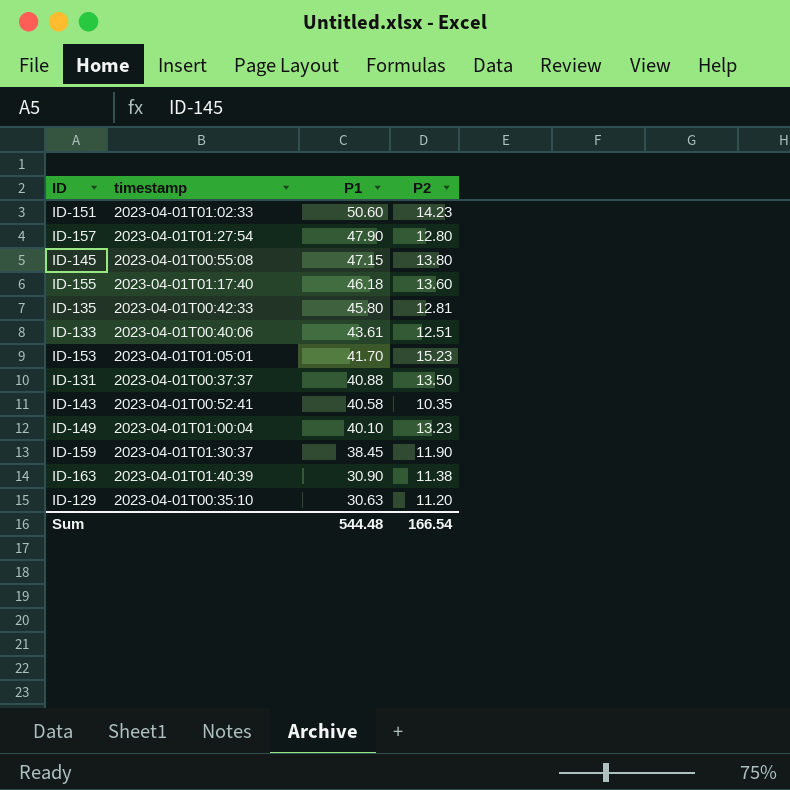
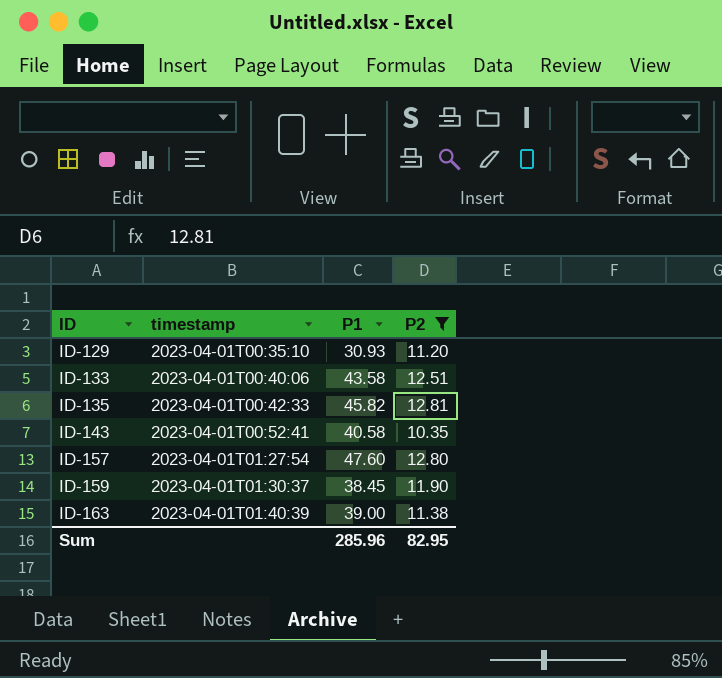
filter: none -> P2 <= 12.81
row order: P1 descending -> ID ascending
ID-129 | P1: 30.63 -> 30.93
ID-133 | P1: 43.61 -> 43.58
ID-135 | P1: 45.80 -> 45.82
ID-157 | P1: 47.90 -> 47.60
ID-163 | P1: 30.90 -> 39.00
Sum | P1: 544.48 -> 285.96
Sum | P2: 166.54 -> 82.95

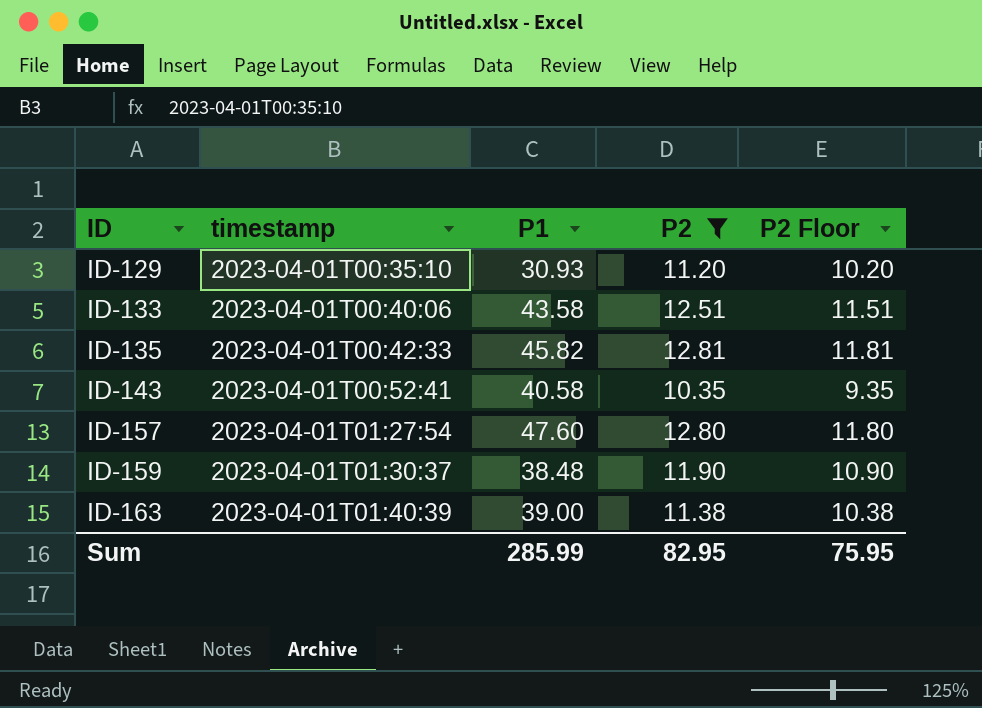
column P2 Floor | formula: none -> [P2] - 1
ID-159 | P1: 38.45 -> 38.48
Sum | P1: 285.96 -> 285.99

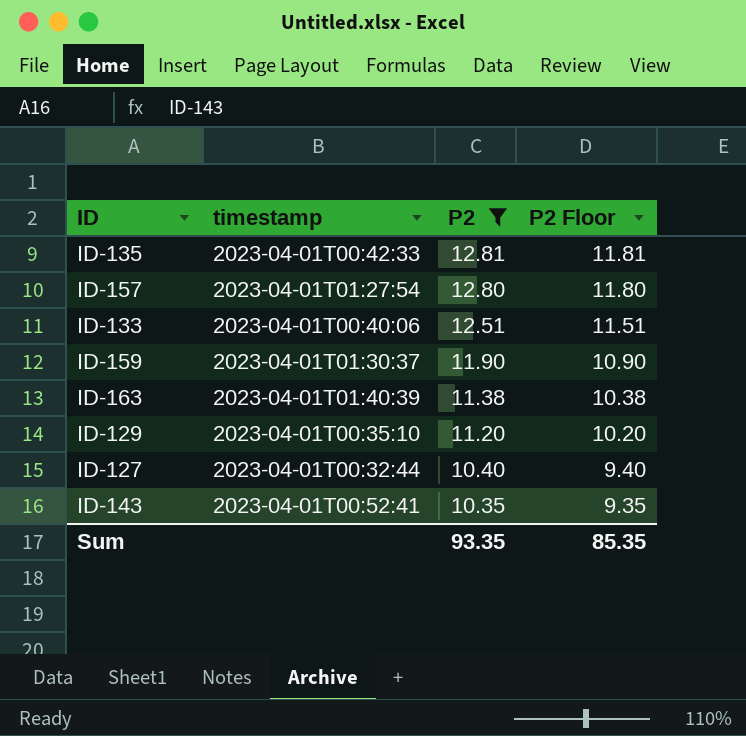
row order: ID ascending -> P2 descending
column P1 | position: 3 -> none
row ID-127: none -> 2023-04-01T00:32:44 | 10.40 | 9.40
Sum | P2: 82.95 -> 93.35
Sum | P2 Floor: 75.95 -> 85.35

